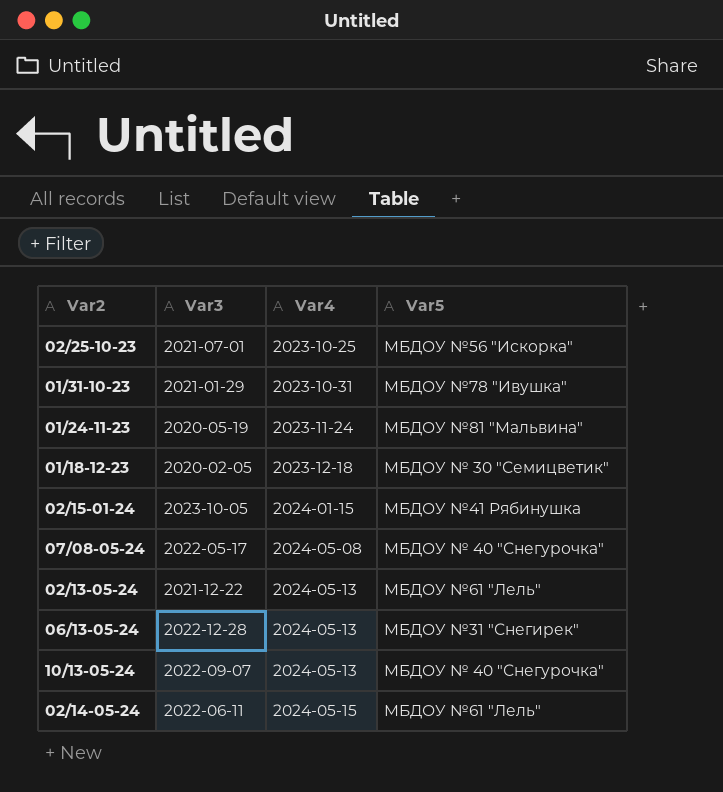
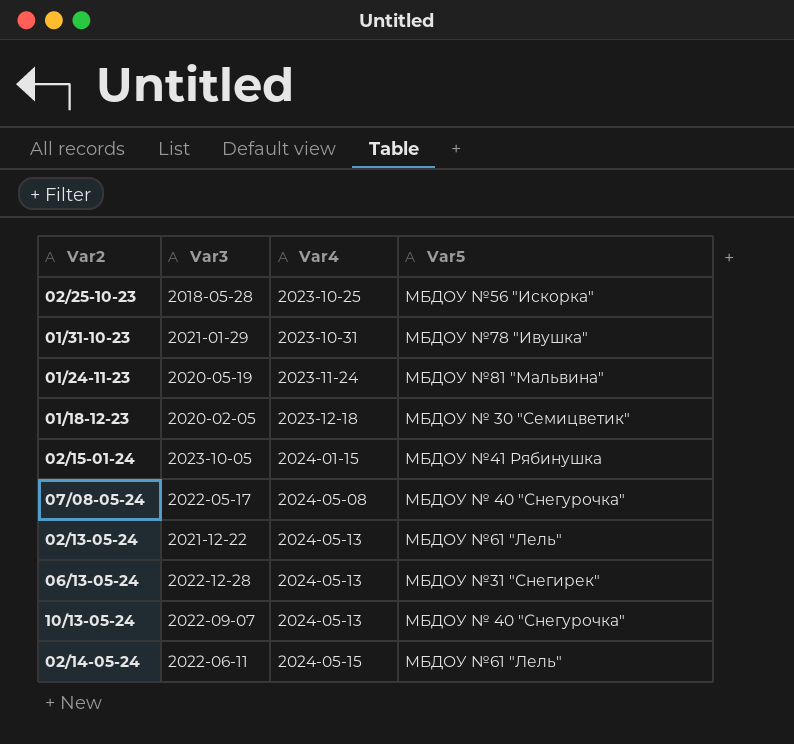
02/25-10-23 | Var3: 2021-07-01 -> 2018-05-28

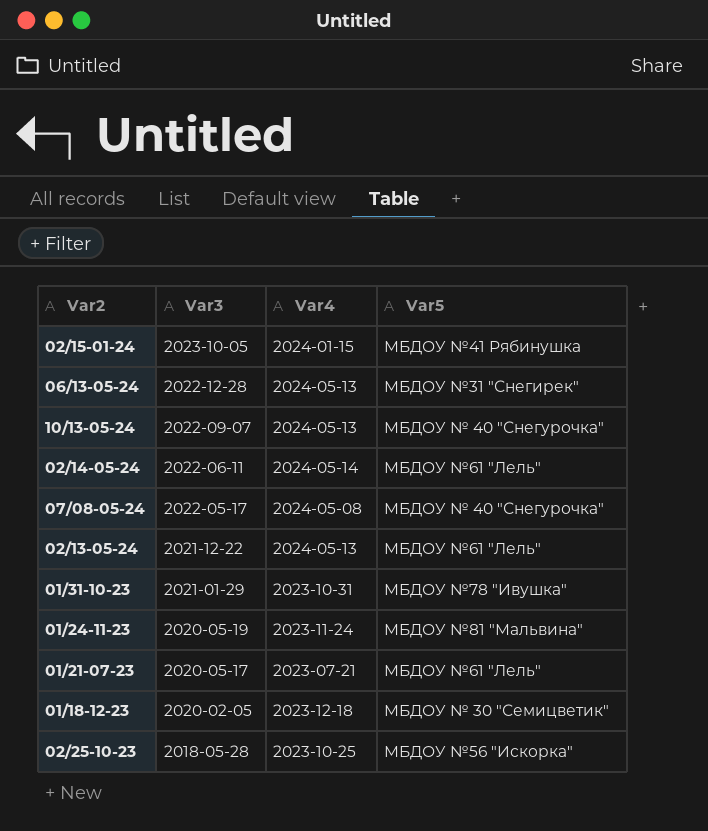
row order: Var4 ascending -> Var3 descending
02/14-05-24 | Var4: 2024-05-15 -> 2024-05-14
row 01/21-07-23: none -> 2020-05-17 | 2023-07-21 | МБДОУ №61 "Лель"

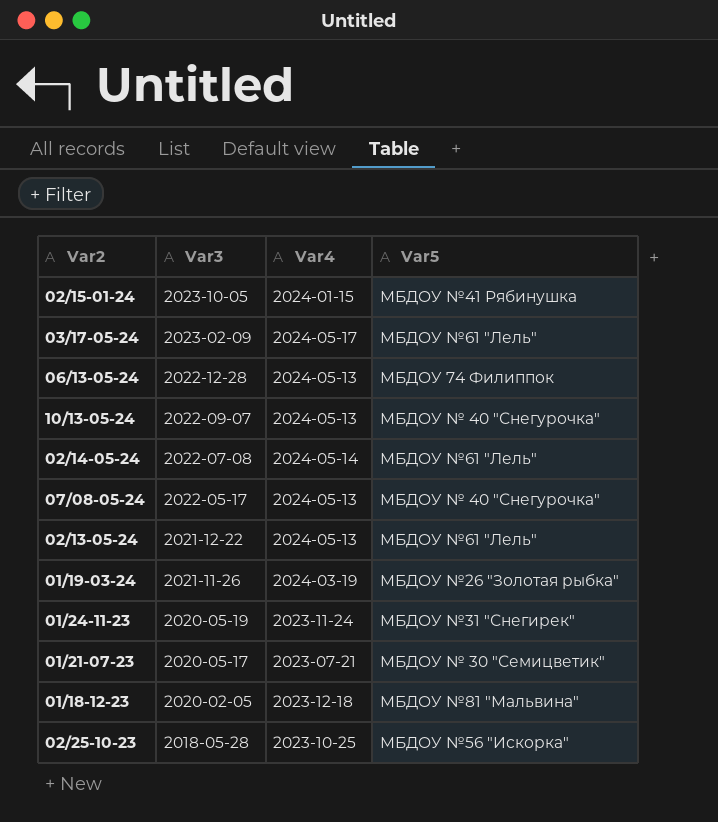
row 01/31-10-23: 2021-01-29 | 2023-10-31 | МБДОУ №78 "Ивушка" -> none
row 03/17-05-24: none -> 2023-02-09 | 2024-05-17 | МБДОУ №61 "Лель"
06/13-05-24 | Var5: МБДОУ №31 "Снегирек" -> МБДОУ 74 Филиппок
02/14-05-24 | Var3: 2022-06-11 -> 2022-07-08
07/08-05-24 | Var4: 2024-05-08 -> 2024-05-13
row 01/19-03-24: none -> 2021-11-26 | 2024-03-19 | МБДОУ №26 "Золотая рыбка"
01/24-11-23 | Var5: МБДОУ №81 "Мальвина" -> МБДОУ №31 "Снегирек"
01/21-07-23 | Var5: МБДОУ №61 "Лель" -> МБДОУ № 30 "Семицветик"
01/18-12-23 | Var5: МБДОУ № 30 "Семицветик" -> МБДОУ №81 "Мальвина"

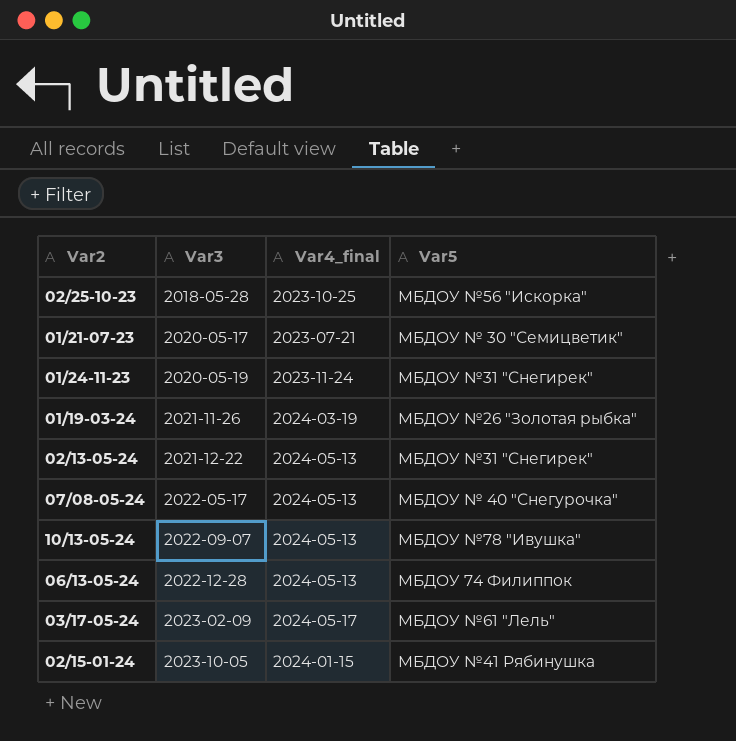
row order: Var3 descending -> Var3 ascending
column name: Var4 -> Var4_final
row 02/14-05-24: 2022-07-08 | 2024-05-14 | МБДОУ №61 "Лель" -> none
row 01/18-12-23: 2020-02-05 | 2023-12-18 | МБДОУ №81 "Мальвина" -> none
02/13-05-24 | Var5: МБДОУ №61 "Лель" -> МБДОУ №31 "Снегирек"
10/13-05-24 | Var5: МБДОУ № 40 "Снегурочка" -> МБДОУ №78 "Ивушка"

